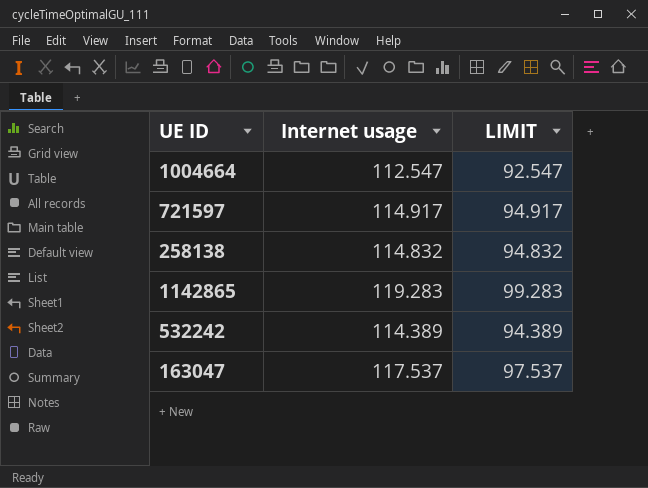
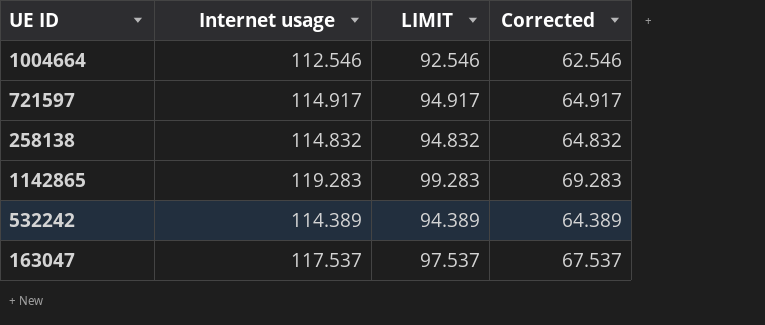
column Corrected | formula: none -> [Internet usage] - 50
1004664 | Internet usage: 112.547 -> 112.546
1004664 | LIMIT: 92.547 -> 92.546

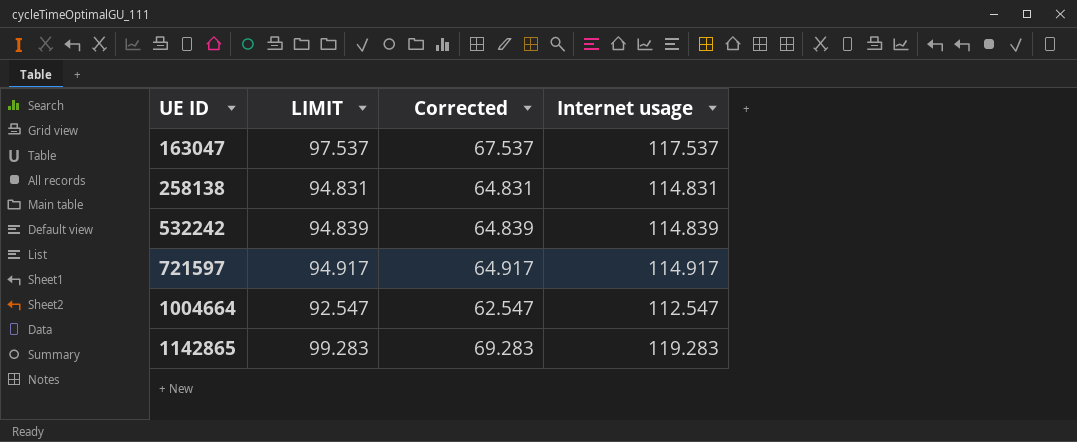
row order: none -> UE ID ascending
column Internet usage | position: 2 -> 4
258138 | LIMIT: 94.832 -> 94.831
258138 | Corrected: 64.832 -> 64.831
258138 | Internet usage: 114.832 -> 114.831
532242 | LIMIT: 94.389 -> 94.839
532242 | Corrected: 64.389 -> 64.839
532242 | Internet usage: 114.389 -> 114.839
1004664 | LIMIT: 92.546 -> 92.547
1004664 | Corrected: 62.546 -> 62.547
1004664 | Internet usage: 112.546 -> 112.547

